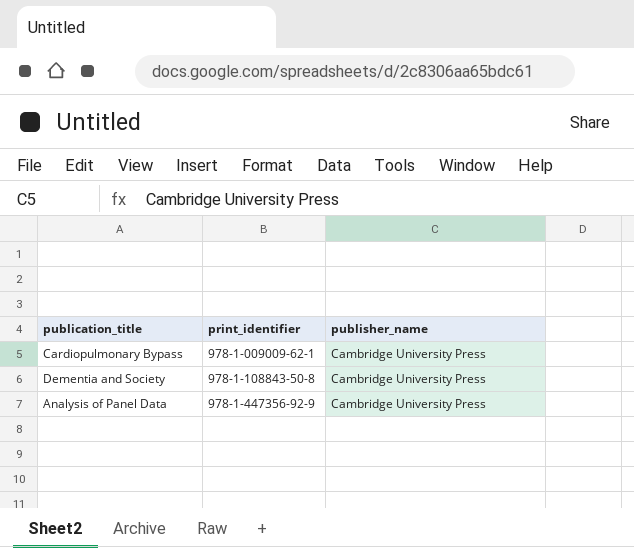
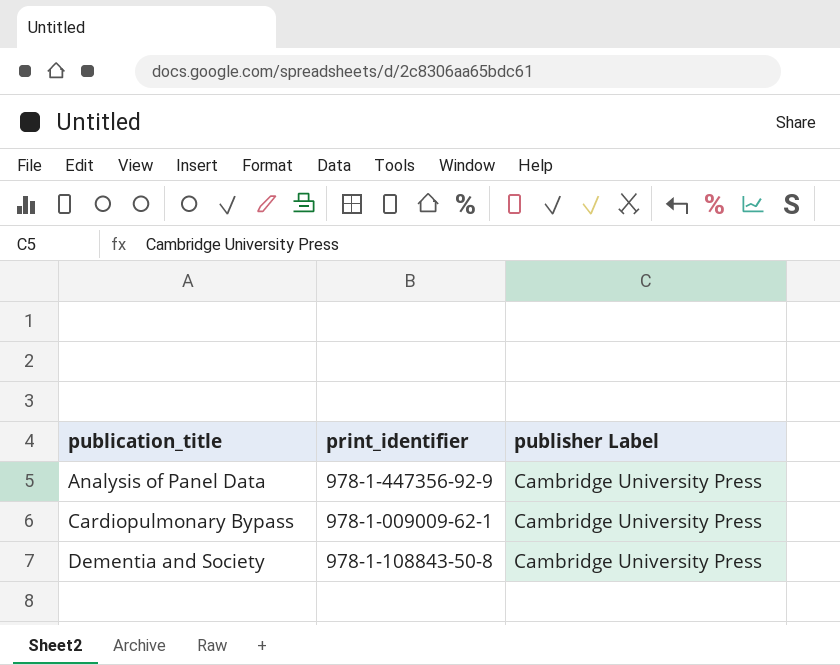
row order: print_identifier ascending -> publication_title ascending
column name: publisher_name -> publisher Label

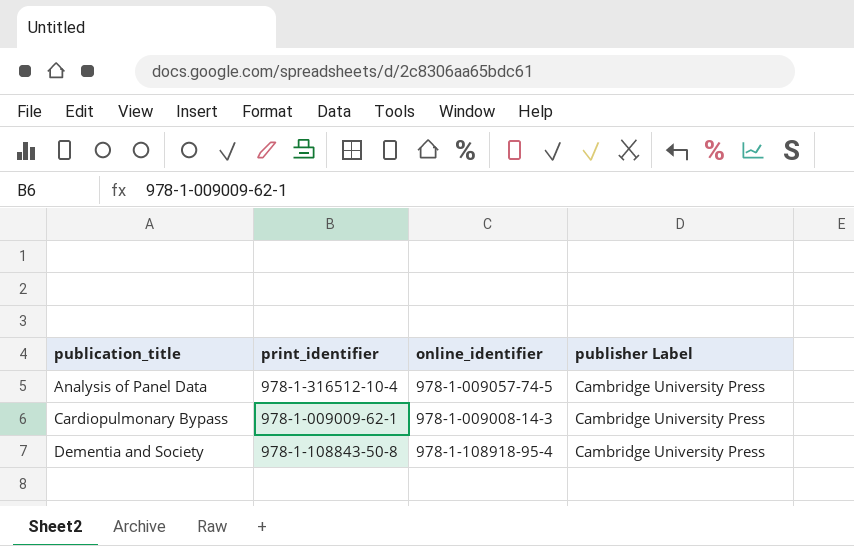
column online_identifier | position: none -> 3
Analysis of Panel Data | print_identifier: 978-1-447356-92-9 -> 978-1-316512-10-4

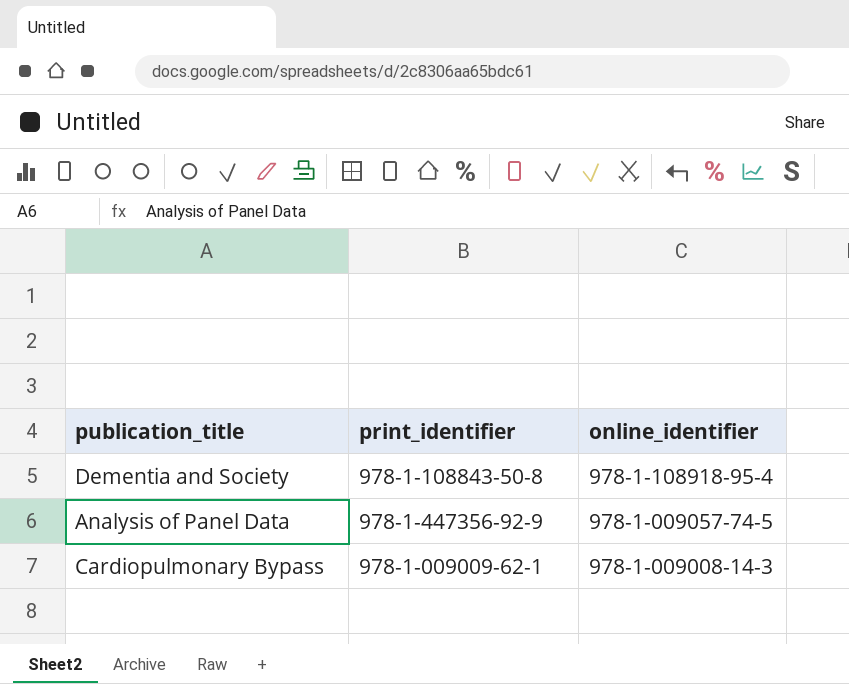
row order: publication_title ascending -> online_identifier descending
column publisher Label | position: 4 -> none
Analysis of Panel Data | print_identifier: 978-1-316512-10-4 -> 978-1-447356-92-9

